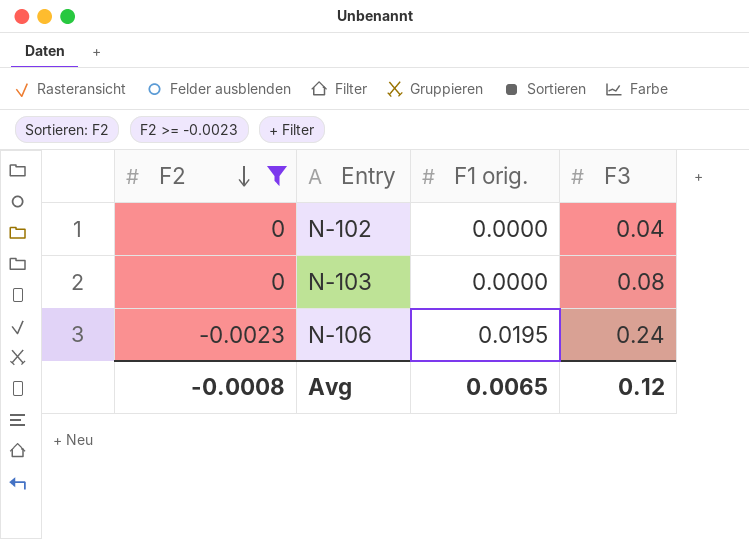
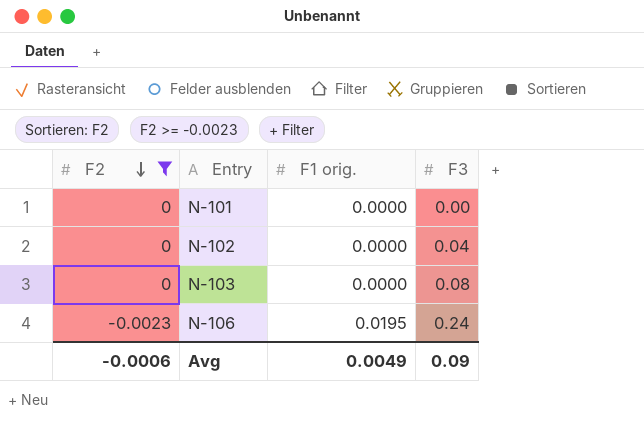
row N-101: none -> 0 | 0.0000 | 0.00
Avg | F2: -0.0008 -> -0.0006
Avg | F1 orig.: 0.0065 -> 0.0049
Avg | F3: 0.12 -> 0.09

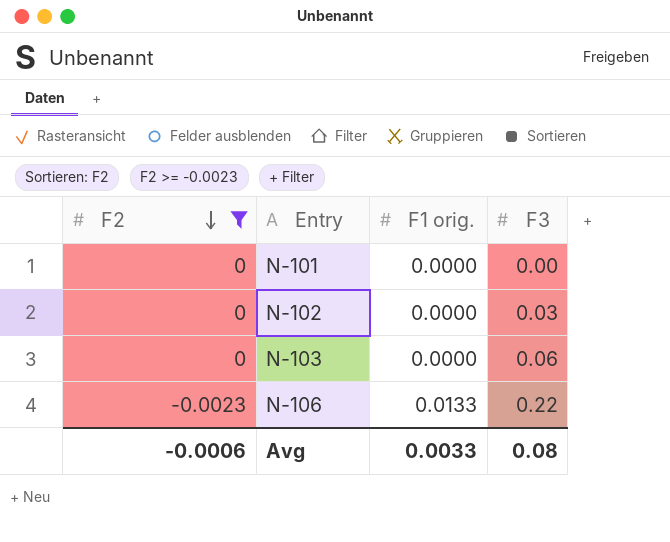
N-102 | F3: 0.04 -> 0.03
N-103 | F3: 0.08 -> 0.06
N-106 | F1 orig.: 0.0195 -> 0.0133
N-106 | F3: 0.24 -> 0.22
Avg | F1 orig.: 0.0049 -> 0.0033
Avg | F3: 0.09 -> 0.08

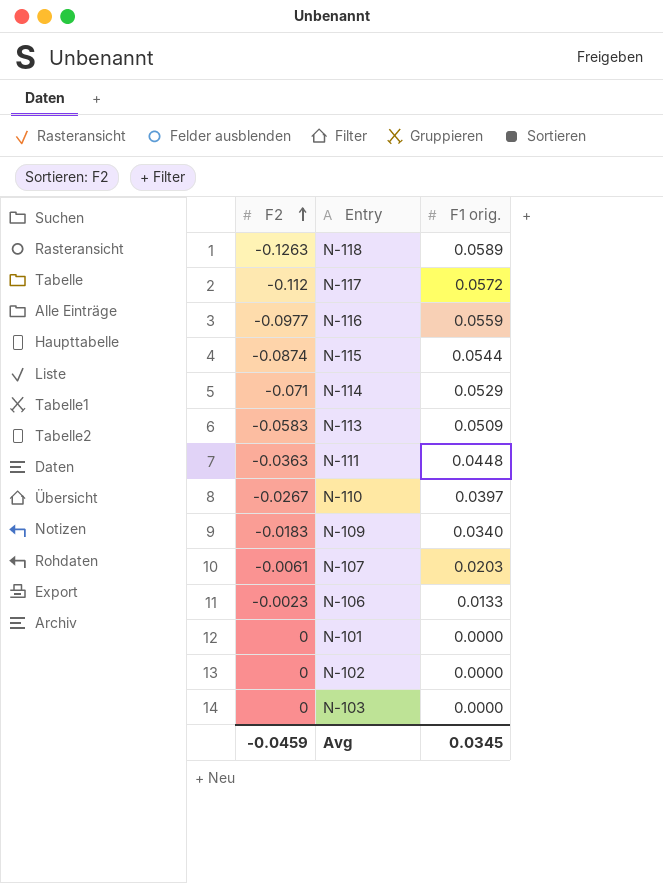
filter: F2 >= -0.0023 -> none
row order: F2 descending -> F2 ascending
column F3 | position: 4 -> none
Avg | F2: -0.0006 -> -0.0459
Avg | F1 orig.: 0.0033 -> 0.0345

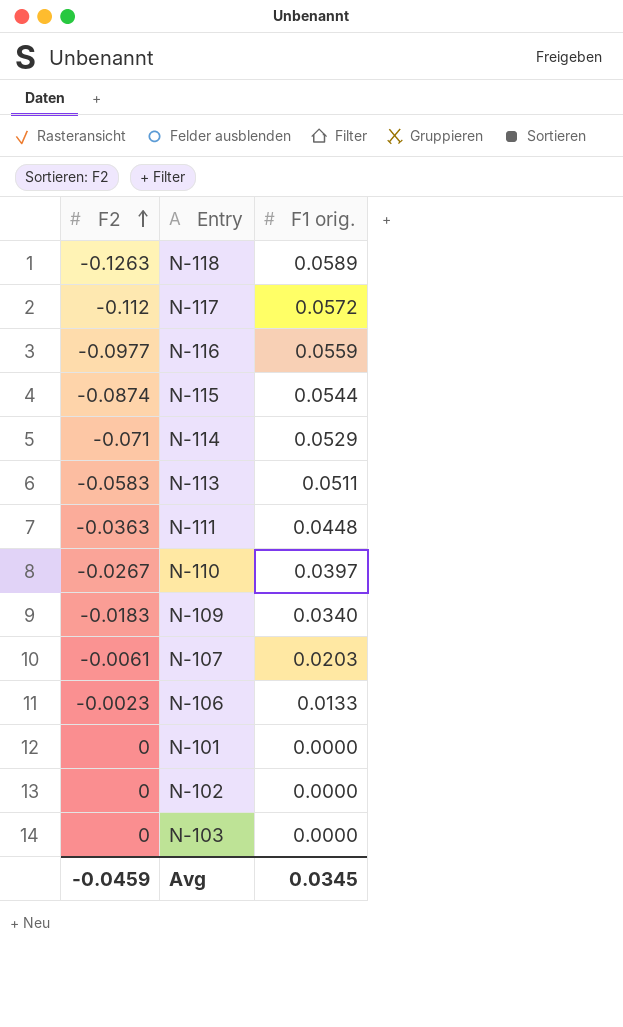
N-113 | F1 orig.: 0.0509 -> 0.0511

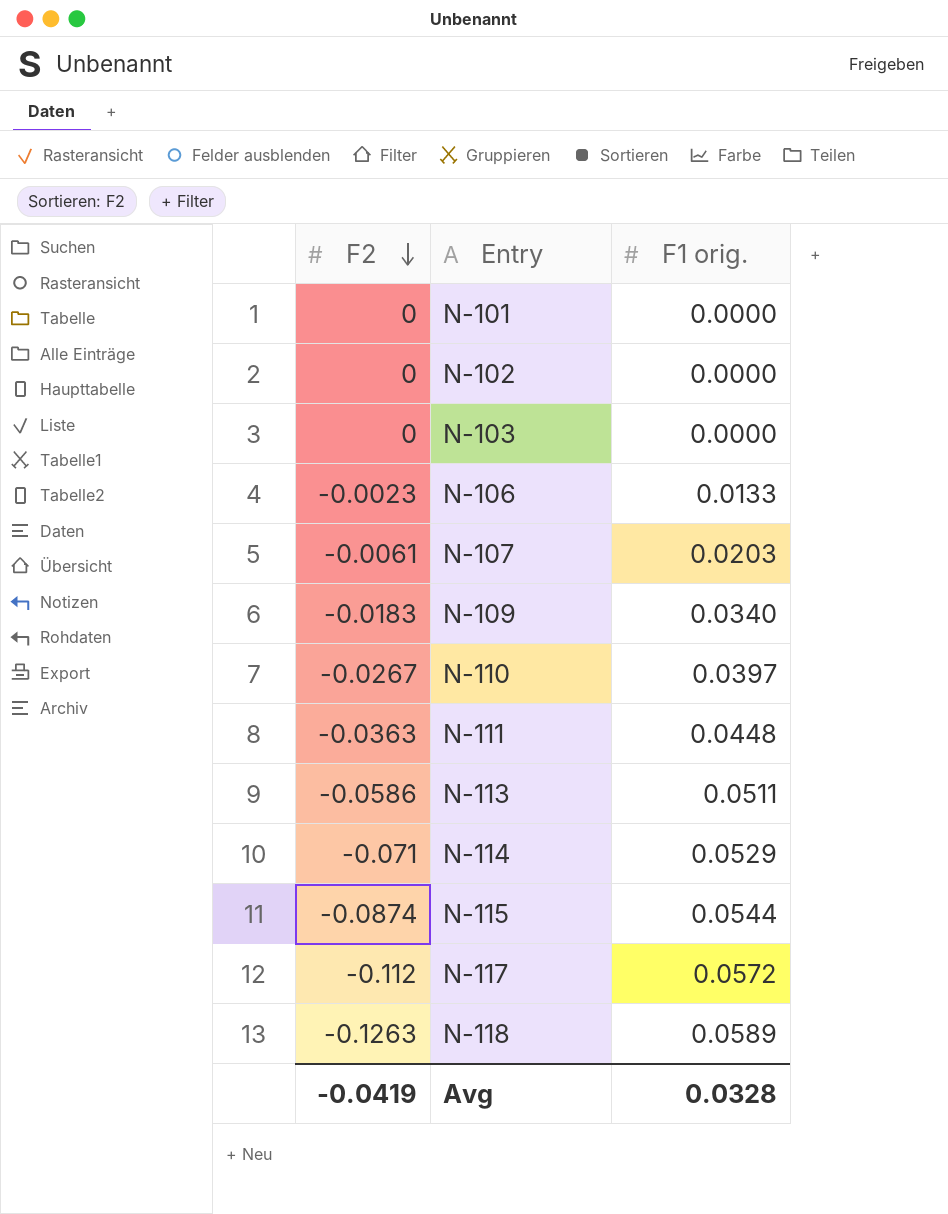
row order: F2 ascending -> F2 descending
row N-116: -0.0977 | 0.0559 -> none
N-113 | F2: -0.0583 -> -0.0586
Avg | F2: -0.0459 -> -0.0419
Avg | F1 orig.: 0.0345 -> 0.0328

